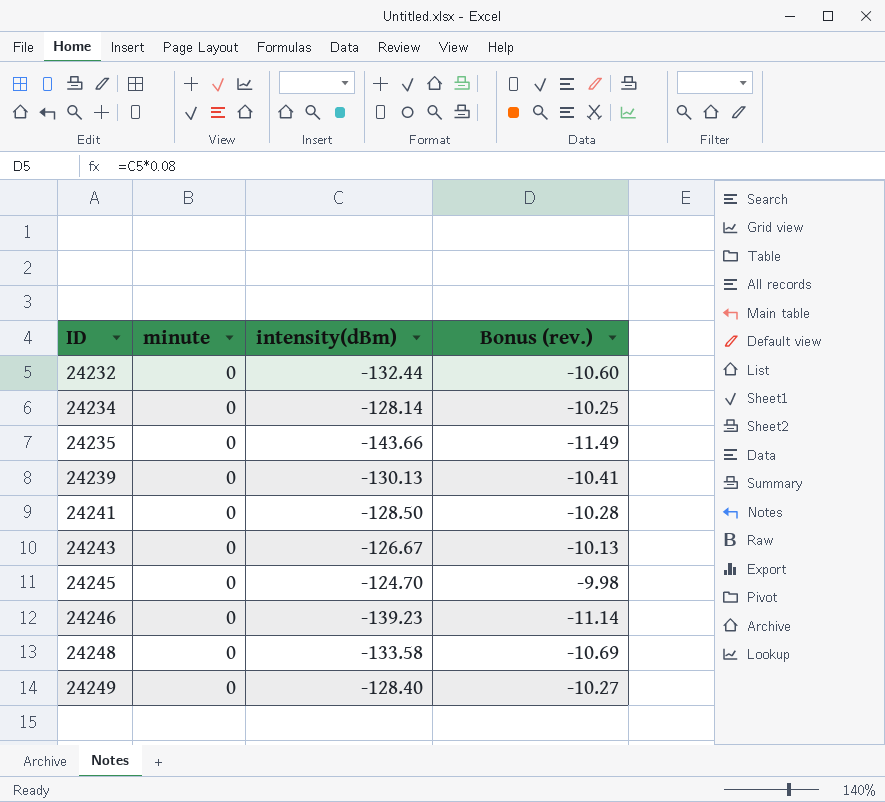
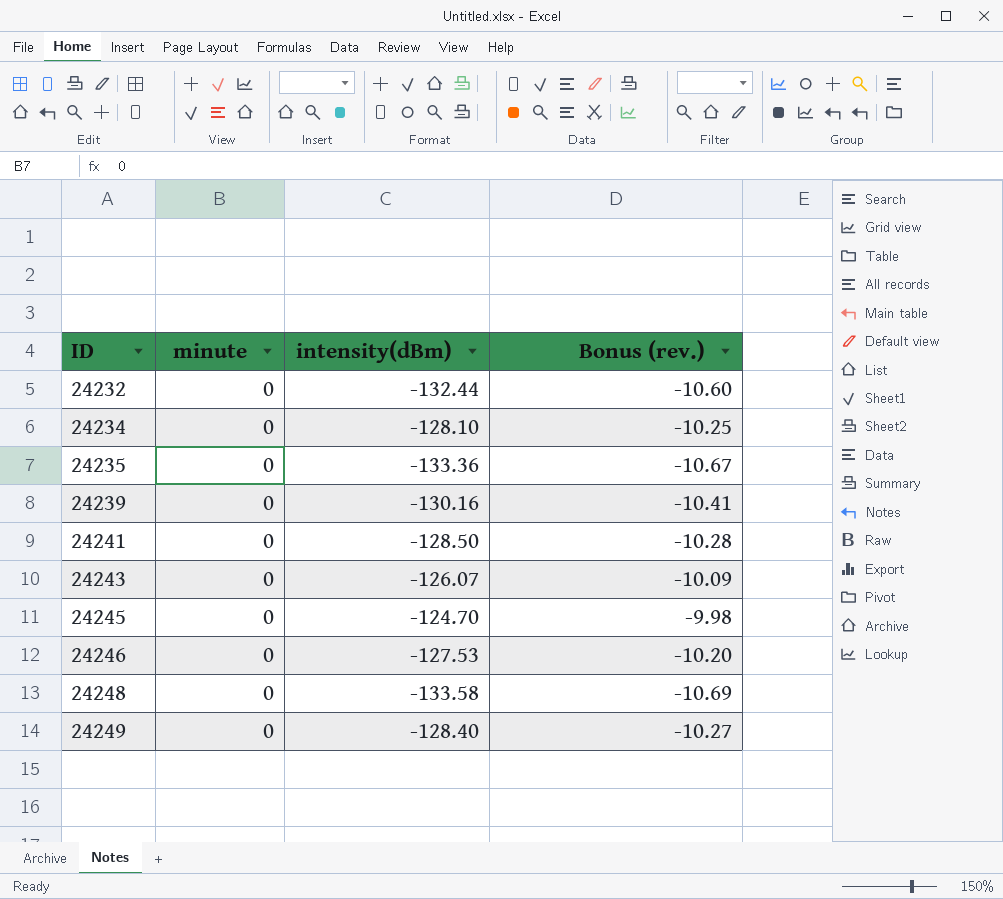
24234 | intensity(dBm): -128.14 -> -128.10
24235 | intensity(dBm): -143.66 -> -133.36
24235 | Bonus (rev.): -11.49 -> -10.67
24239 | intensity(dBm): -130.13 -> -130.16
24243 | intensity(dBm): -126.67 -> -126.07
24243 | Bonus (rev.): -10.13 -> -10.09
24246 | intensity(dBm): -139.23 -> -127.53
24246 | Bonus (rev.): -11.14 -> -10.20

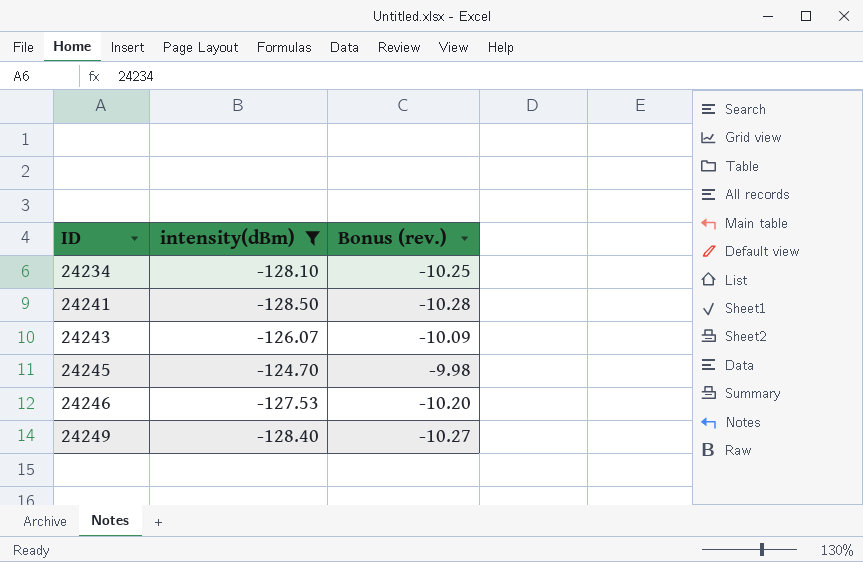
filter: none -> intensity(dBm) >= -128.50
column minute | position: 2 -> none

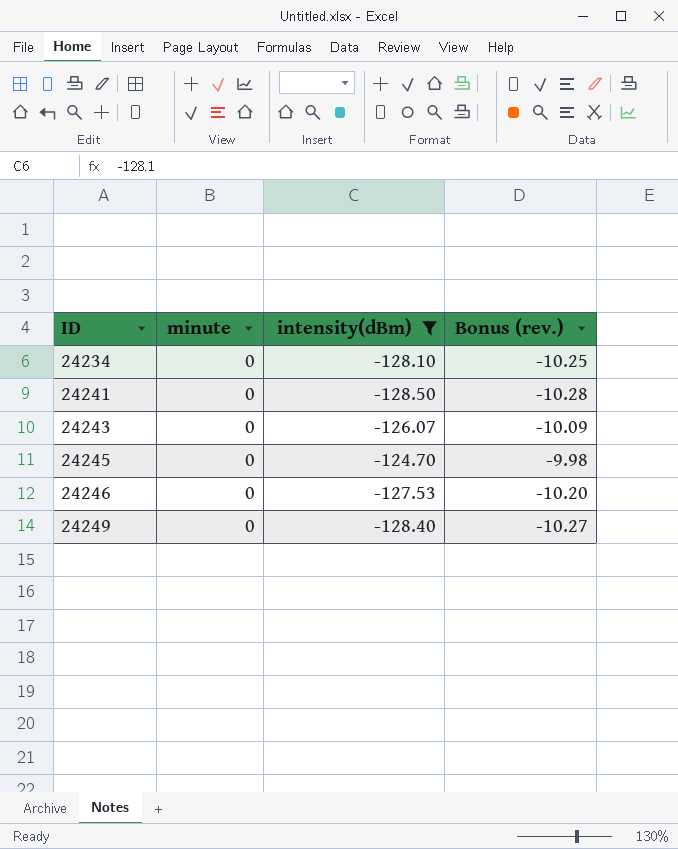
column minute | position: none -> 2

